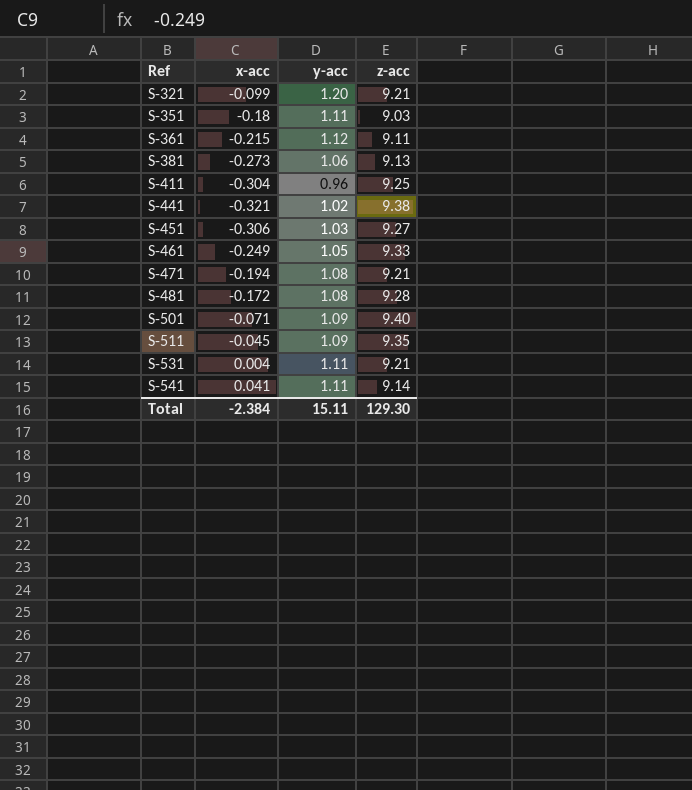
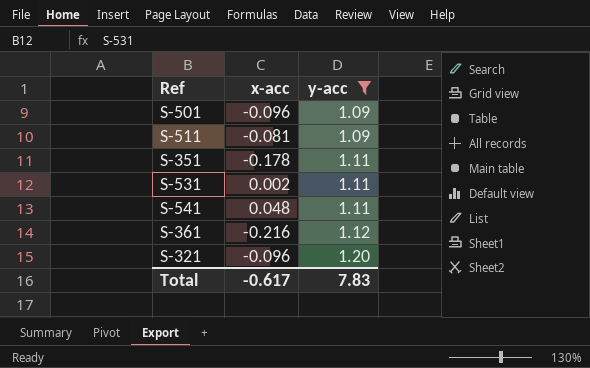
filter: none -> y-acc >= 1.09
row order: Ref ascending -> y-acc ascending
column z-acc | position: 4 -> none
S-501 | x-acc: -0.071 -> -0.096
S-511 | x-acc: -0.045 -> -0.081
S-351 | x-acc: -0.18 -> -0.178
S-531 | x-acc: 0.004 -> 0.002
S-541 | x-acc: 0.041 -> 0.048
S-361 | x-acc: -0.215 -> -0.216
S-321 | x-acc: -0.099 -> -0.096
Total | x-acc: -2.384 -> -0.617
Total | y-acc: 15.11 -> 7.83

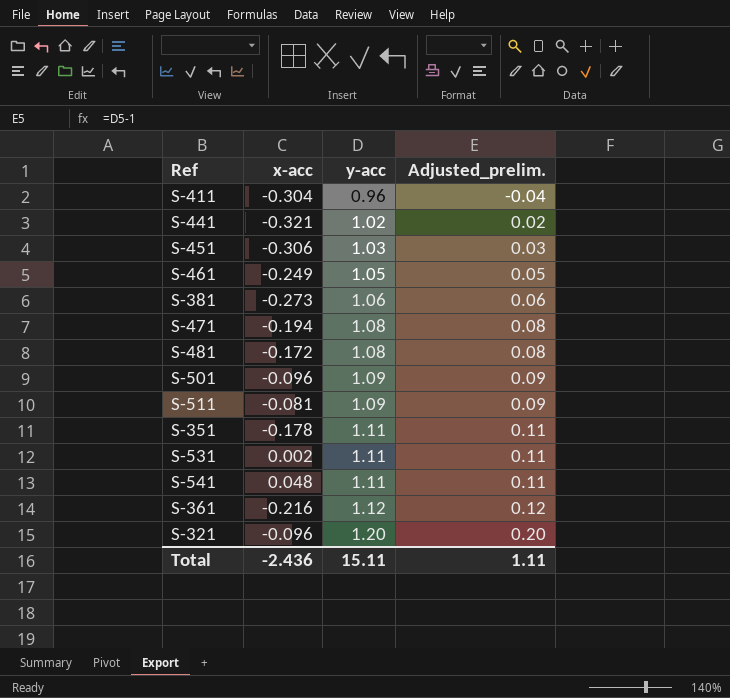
filter: y-acc >= 1.09 -> none
column Adjusted_prelim. | formula: none -> [y-acc] - 1
Total | x-acc: -0.617 -> -2.436
Total | y-acc: 7.83 -> 15.11

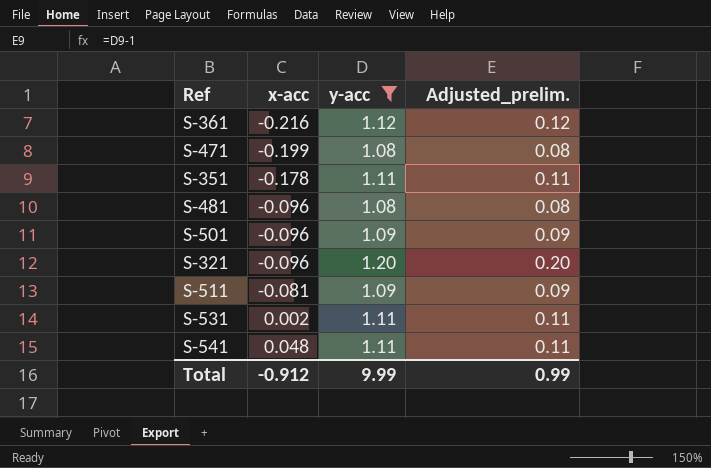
filter: none -> y-acc >= 1.08
row order: y-acc ascending -> x-acc ascending
S-471 | x-acc: -0.194 -> -0.199
S-481 | x-acc: -0.172 -> -0.096
Total | x-acc: -2.436 -> -0.912
Total | y-acc: 15.11 -> 9.99
Total | Adjusted_prelim.: 1.11 -> 0.99

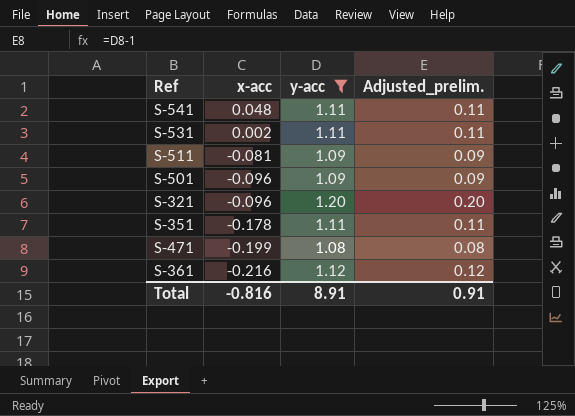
row order: x-acc ascending -> x-acc descending
row S-481: -0.096 | 1.08 | 0.08 -> none
Total | x-acc: -0.912 -> -0.816
Total | y-acc: 9.99 -> 8.91
Total | Adjusted_prelim.: 0.99 -> 0.91

